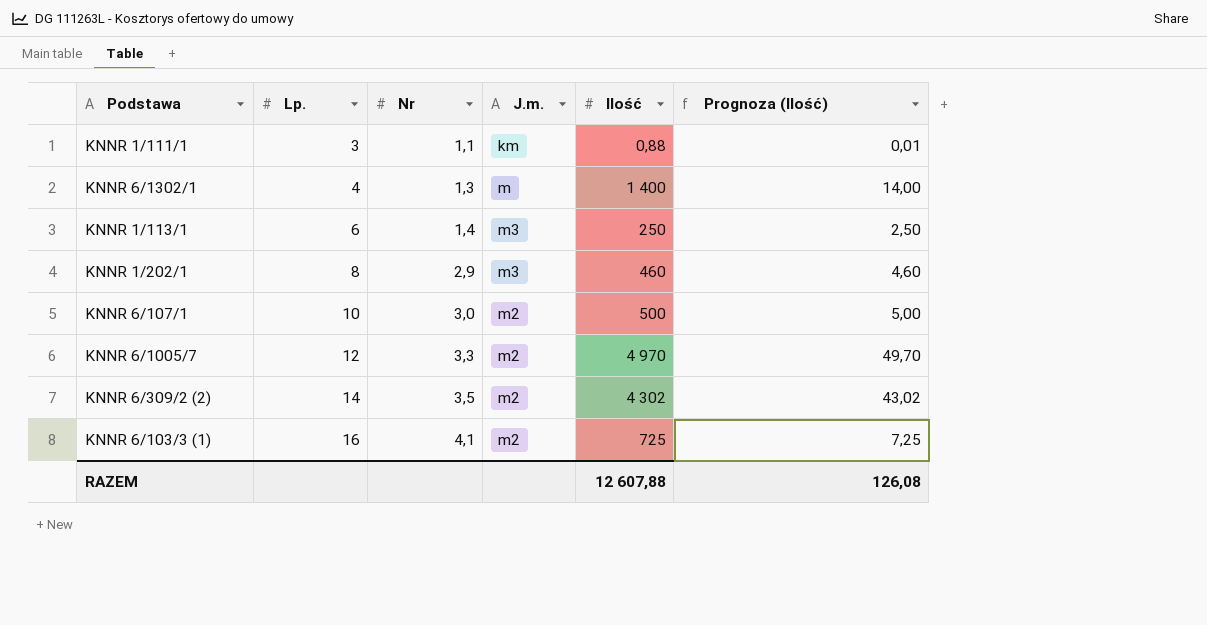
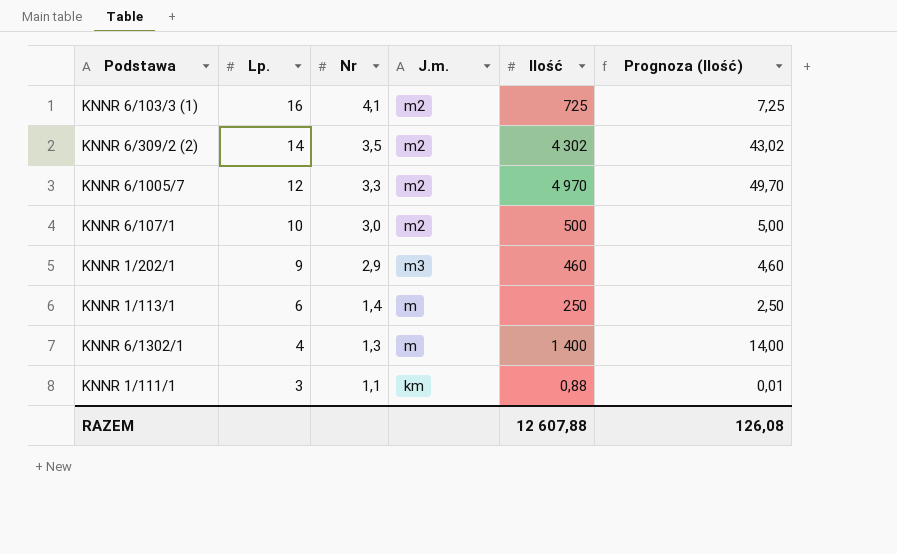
row order: Lp. ascending -> Lp. descending
KNNR 1/202/1 | Lp.: 8 -> 9
KNNR 1/113/1 | J.m.: m3 -> m

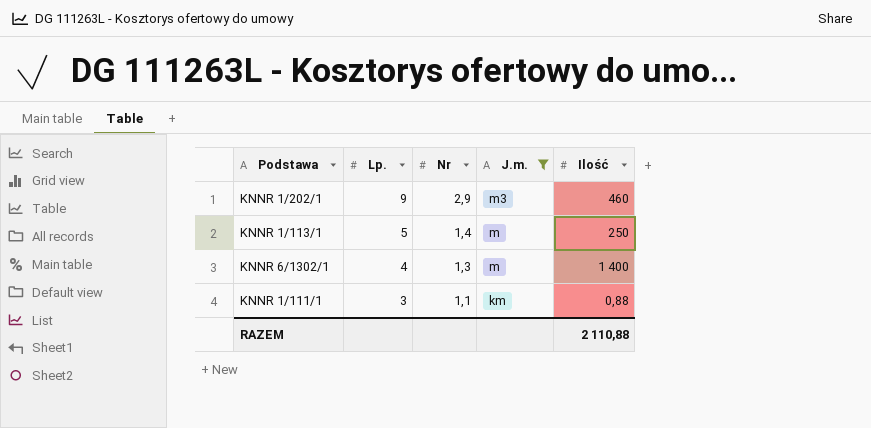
filter: none -> J.m. != m2
column Prognoza (Ilość) | formula: [Ilość] * 0,01 -> none
KNNR 1/113/1 | Lp.: 6 -> 5
RAZEM | Ilość: 12 607,88 -> 2 110,88

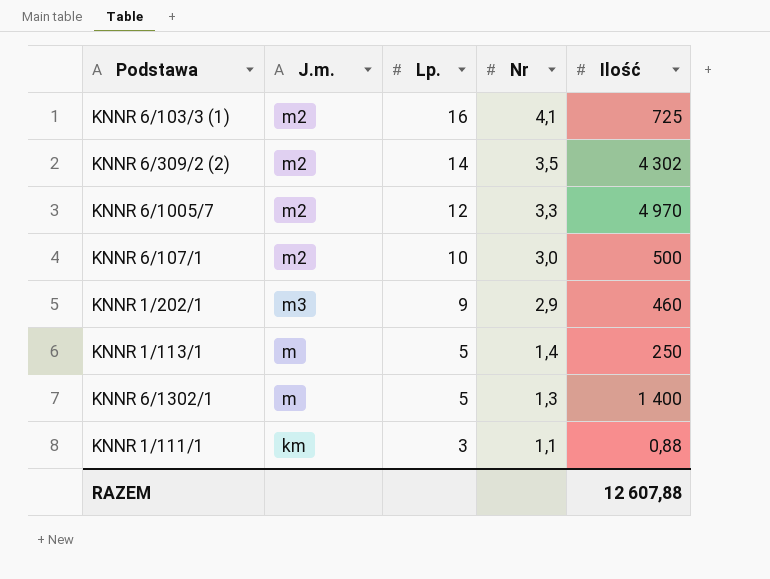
filter: J.m. != m2 -> none
column J.m. | position: 4 -> 2
KNNR 6/1302/1 | Lp.: 4 -> 5
RAZEM | Ilość: 2 110,88 -> 12 607,88

